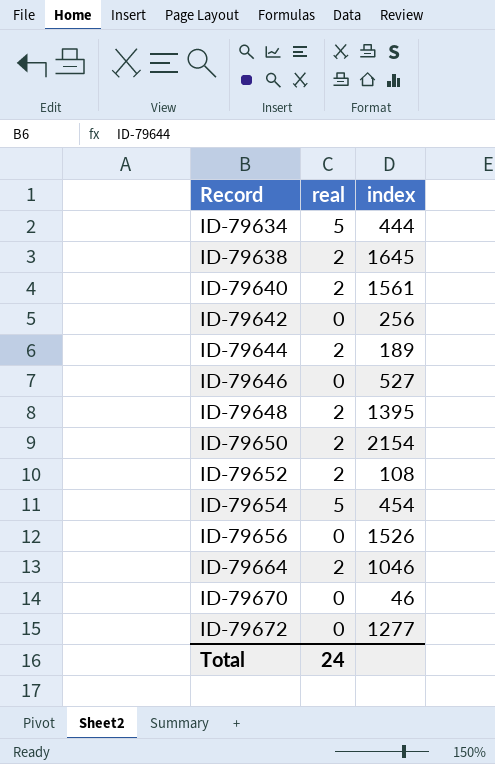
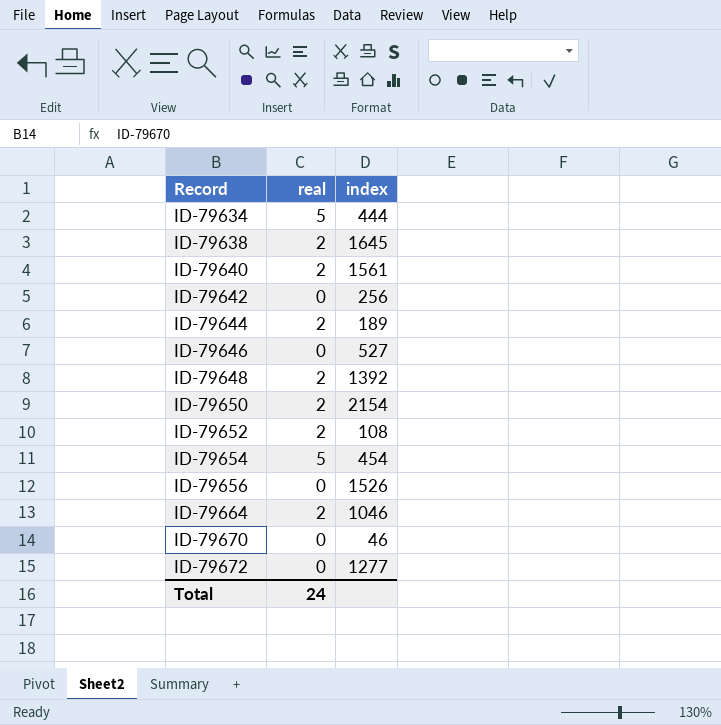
ID-79648 | index: 1395 -> 1392

